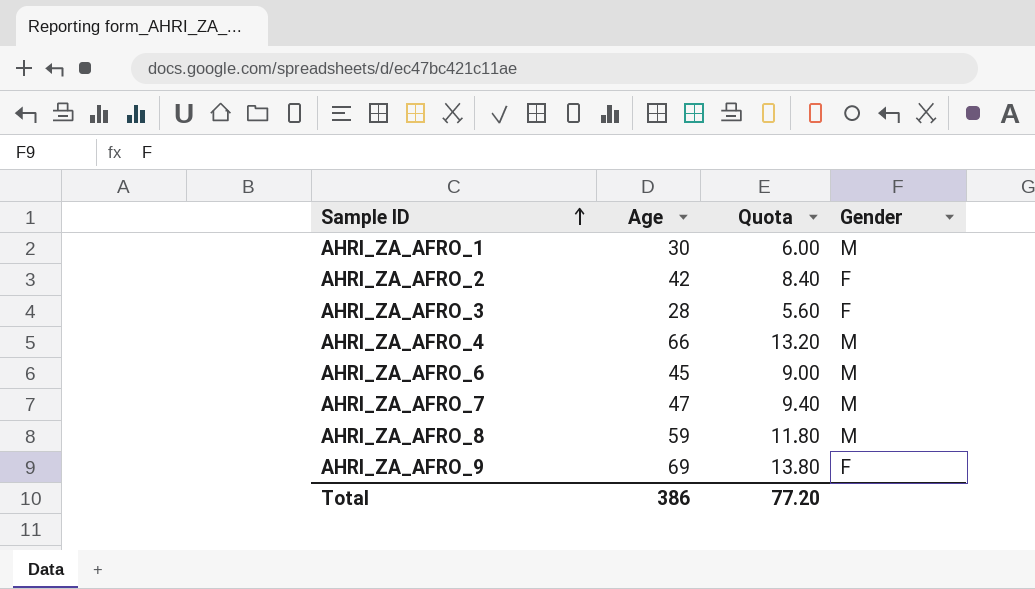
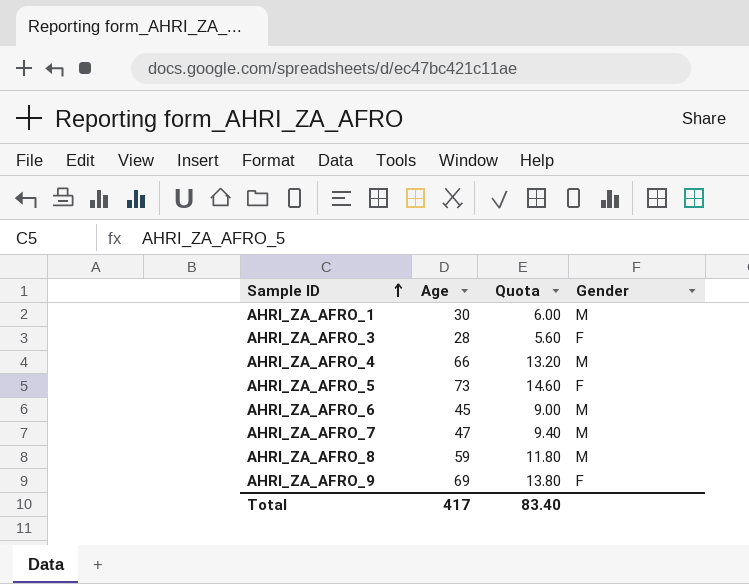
row AHRI_ZA_AFRO_2: 42 | 8.40 | F -> none
row AHRI_ZA_AFRO_5: none -> 73 | 14.60 | F
Total | Age: 386 -> 417
Total | Quota: 77.20 -> 83.40

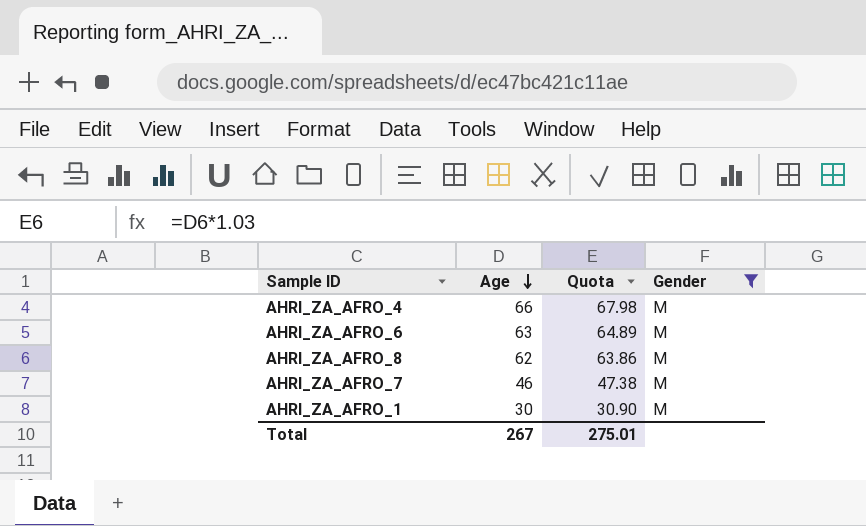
filter: none -> Gender = M
row order: Sample ID ascending -> Age descending
column Quota | formula: [Age] * 0.2 -> [Age] * 1.03
AHRI_ZA_AFRO_6 | Age: 45 -> 63
AHRI_ZA_AFRO_8 | Age: 59 -> 62
AHRI_ZA_AFRO_7 | Age: 47 -> 46
Total | Age: 417 -> 267
Total | Quota: 83.40 -> 275.01

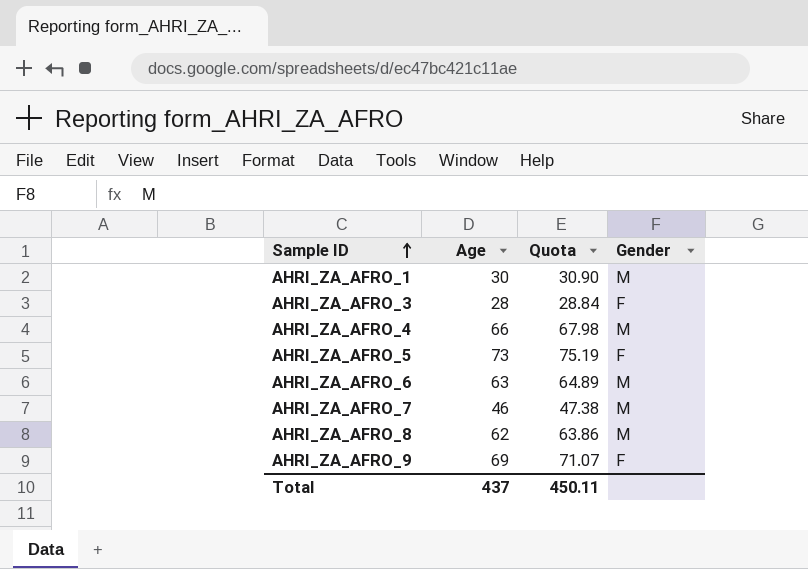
filter: Gender = M -> none
row order: Age descending -> Sample ID ascending
Total | Age: 267 -> 437
Total | Quota: 275.01 -> 450.11

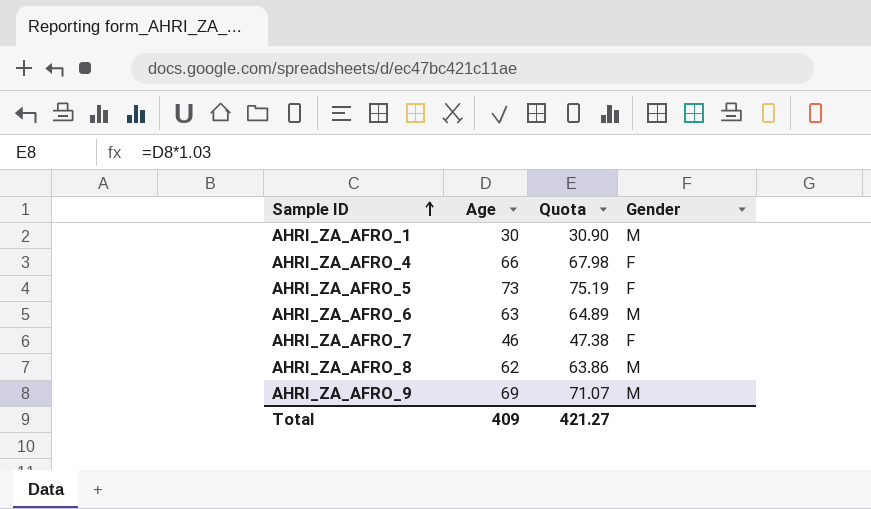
row AHRI_ZA_AFRO_3: 28 | 28.84 | F -> none
AHRI_ZA_AFRO_4 | Gender: M -> F
AHRI_ZA_AFRO_7 | Gender: M -> F
AHRI_ZA_AFRO_9 | Gender: F -> M
Total | Age: 437 -> 409
Total | Quota: 450.11 -> 421.27

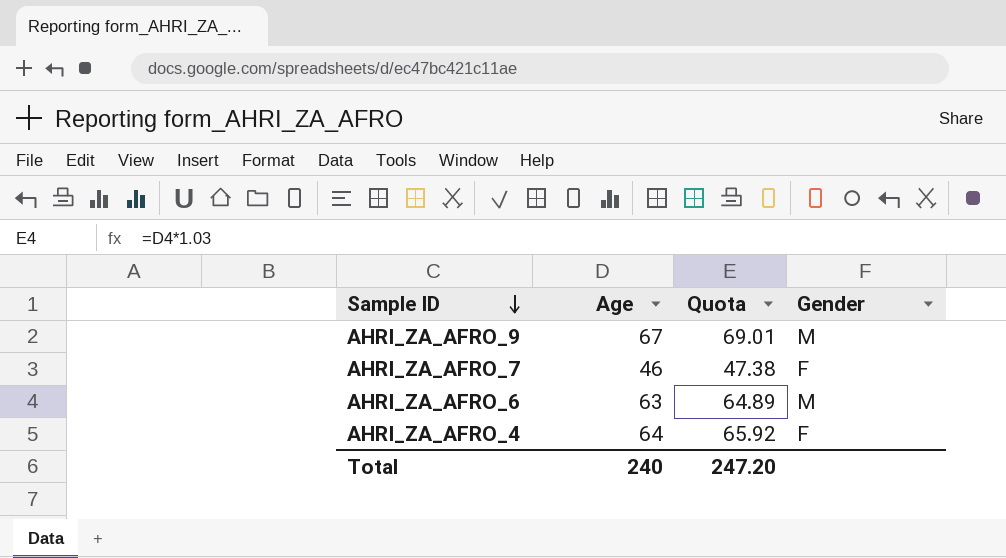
row order: Sample ID ascending -> Sample ID descending
row AHRI_ZA_AFRO_1: 30 | 30.90 | M -> none
row AHRI_ZA_AFRO_5: 73 | 75.19 | F -> none
row AHRI_ZA_AFRO_8: 62 | 63.86 | M -> none
AHRI_ZA_AFRO_9 | Age: 69 -> 67
AHRI_ZA_AFRO_9 | Quota: 71.07 -> 69.01
AHRI_ZA_AFRO_4 | Age: 66 -> 64
AHRI_ZA_AFRO_4 | Quota: 67.98 -> 65.92
Total | Age: 409 -> 240
Total | Quota: 421.27 -> 247.20

